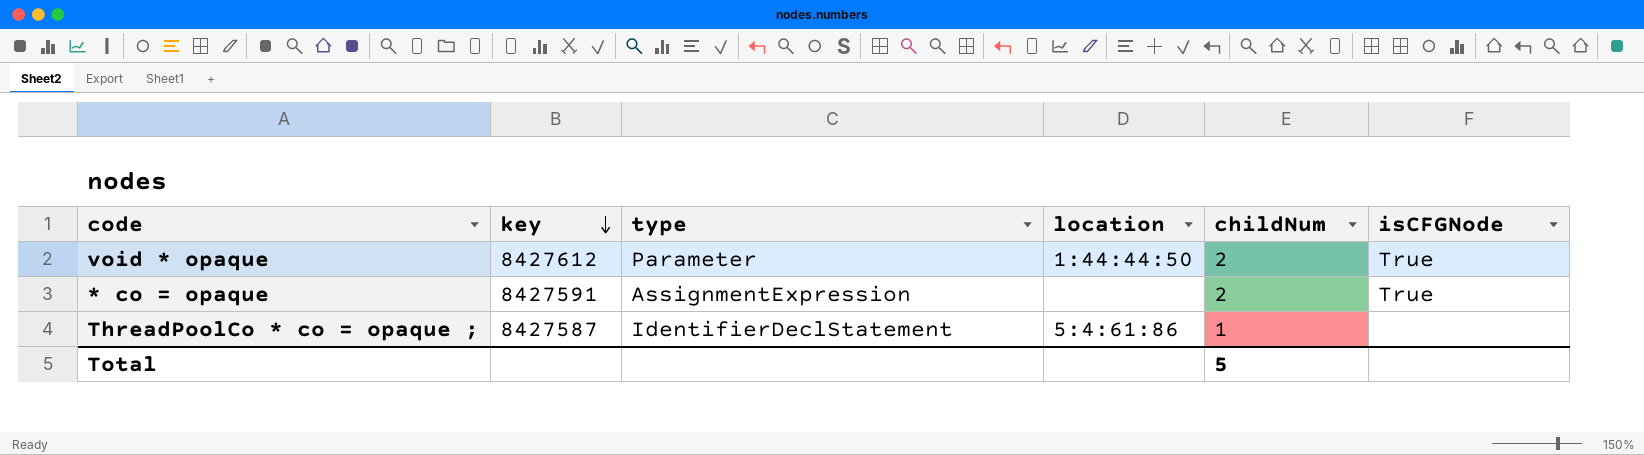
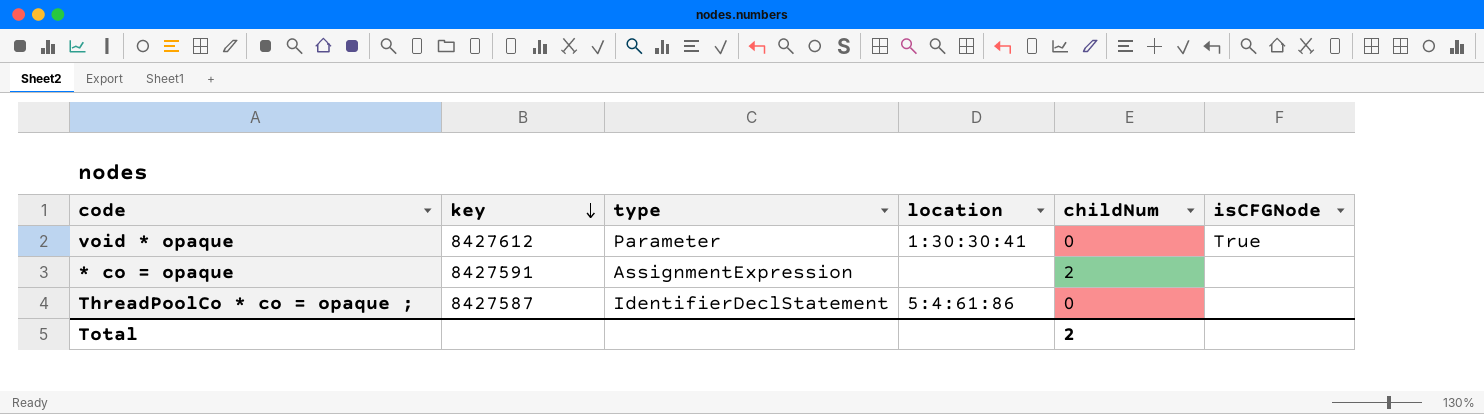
void * opaque | location: 1:44:44:50 -> 1:30:30:41
void * opaque | childNum: 2 -> 0
* co = opaque | isCFGNode: True -> none
ThreadPoolCo * co = opaque ; | childNum: 1 -> 0
Total | childNum: 5 -> 2

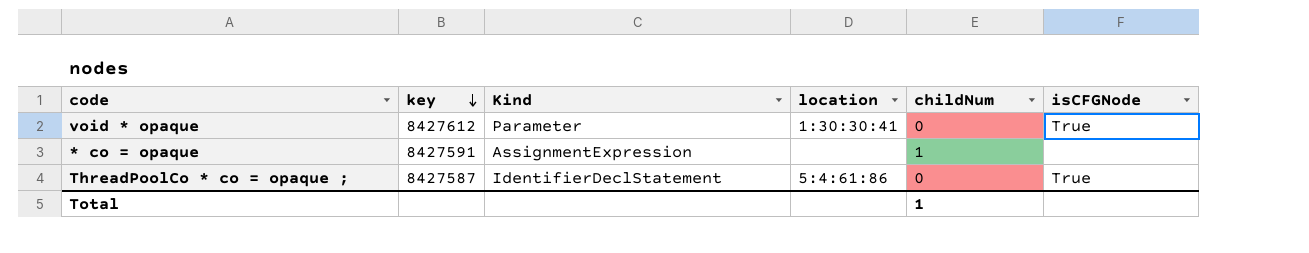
column name: type -> Kind
* co = opaque | childNum: 2 -> 1
ThreadPoolCo * co = opaque ; | isCFGNode: none -> True
Total | childNum: 2 -> 1

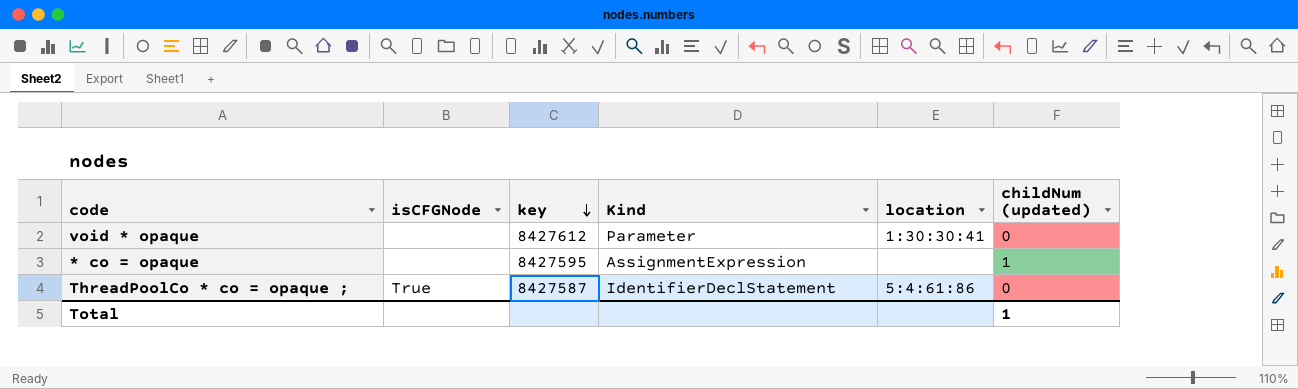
column isCFGNode | position: 6 -> 2
column name: childNum -> childNum (updated)
void * opaque | isCFGNode: True -> none
* co = opaque | key: 8427591 -> 8427595

